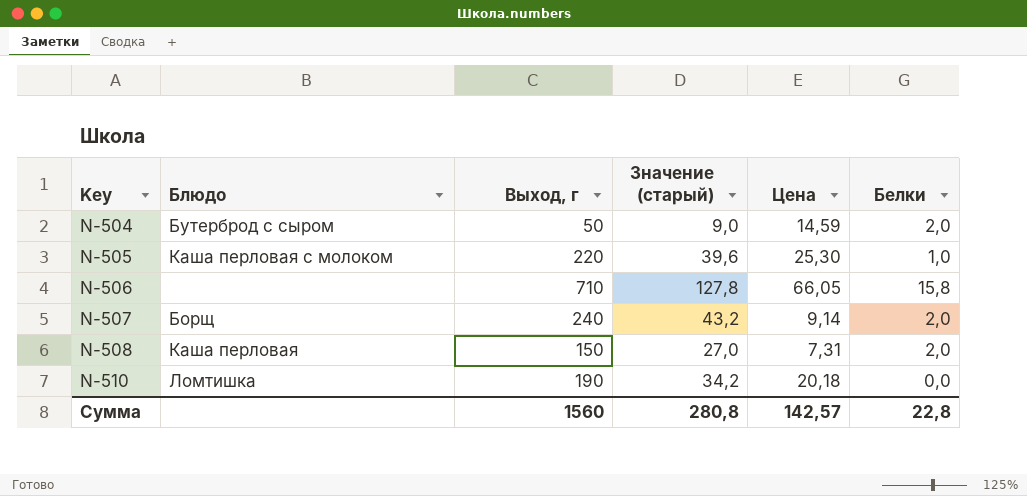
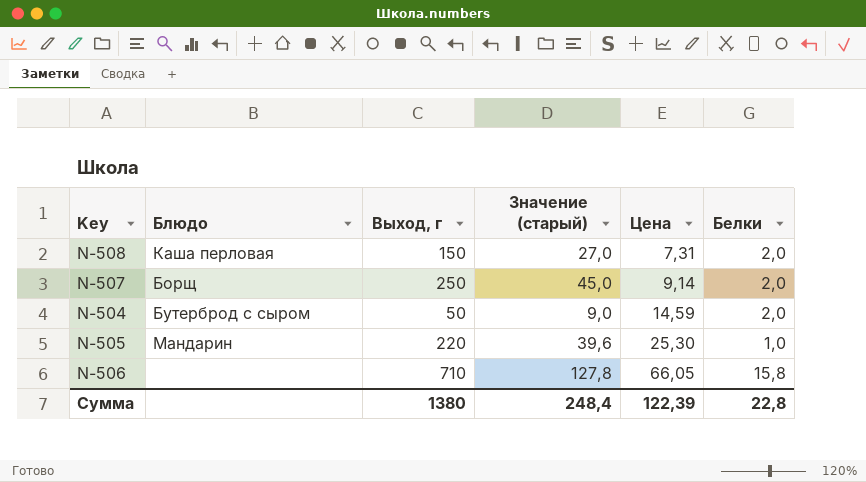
row order: Key ascending -> Цена ascending
row N-510: Ломтишка | 190 | 34,2 | 20,18 | 0,0 -> none
N-507 | Выход, г: 240 -> 250
N-507 | Значение (старый): 43,2 -> 45,0
N-505 | Блюдо: Каша перловая с молоком -> Мандарин
Сумма | Выход, г: 1560 -> 1380
Сумма | Значение (старый): 280,8 -> 248,4
Сумма | Цена: 142,57 -> 122,39

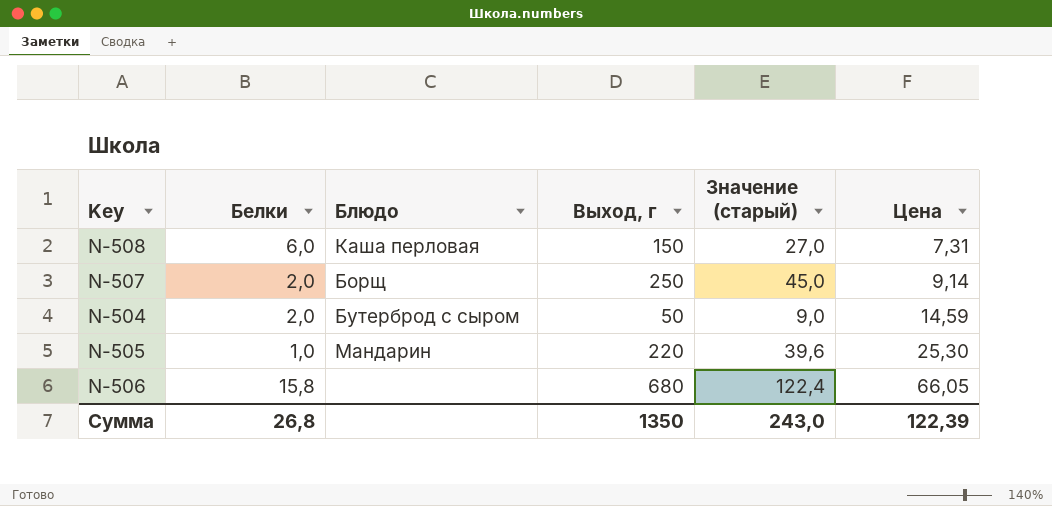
column Белки | position: 6 -> 2
N-508 | Белки: 2,0 -> 6,0
N-506 | Выход, г: 710 -> 680
N-506 | Значение (старый): 127,8 -> 122,4
Сумма | Белки: 22,8 -> 26,8
Сумма | Выход, г: 1380 -> 1350
Сумма | Значение (старый): 248,4 -> 243,0

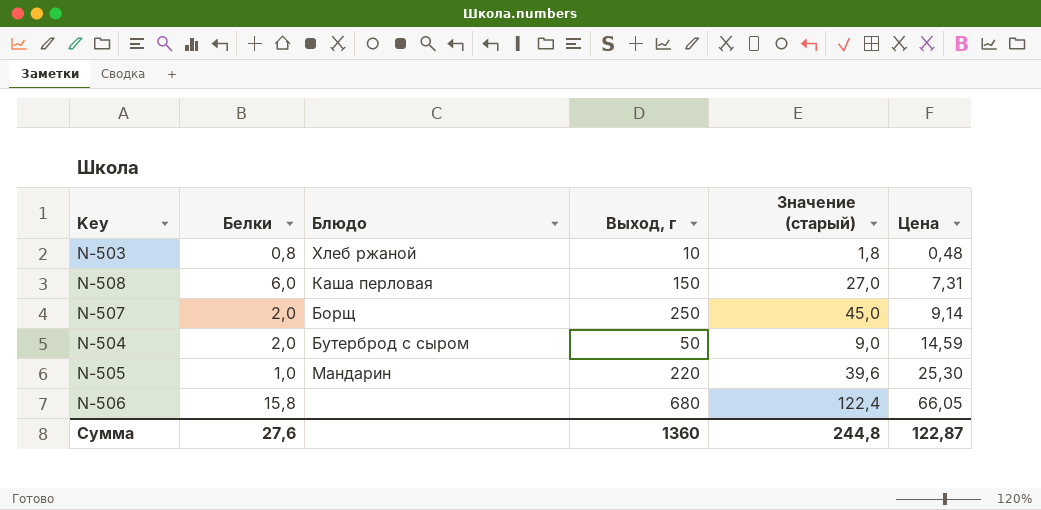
row N-503: none -> 0,8 | Хлеб ржаной | 10 | 1,8 | 0,48
Сумма | Белки: 26,8 -> 27,6
Сумма | Выход, г: 1350 -> 1360
Сумма | Значение (старый): 243,0 -> 244,8
Сумма | Цена: 122,39 -> 122,87

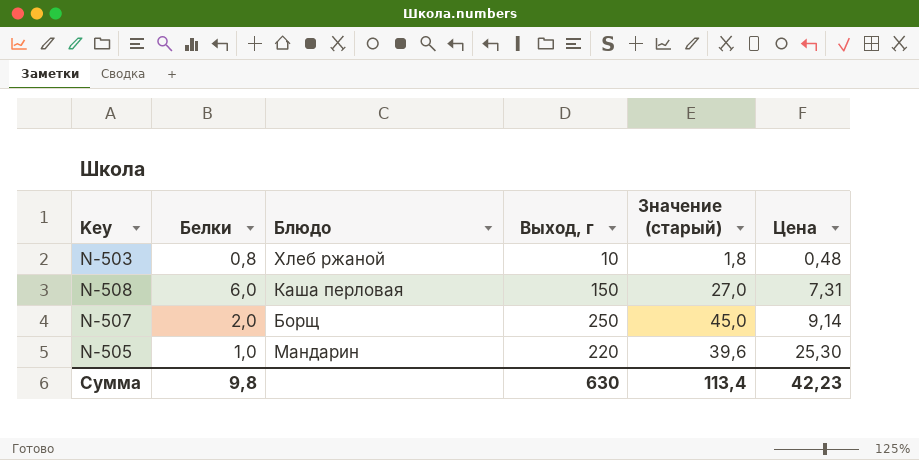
row N-504: 2,0 | Бутерброд с сыром | 50 | 9,0 | 14,59 -> none
row N-506: 15,8 | none | 680 | 122,4 | 66,05 -> none
Сумма | Белки: 27,6 -> 9,8
Сумма | Выход, г: 1360 -> 630
Сумма | Значение (старый): 244,8 -> 113,4
Сумма | Цена: 122,87 -> 42,23

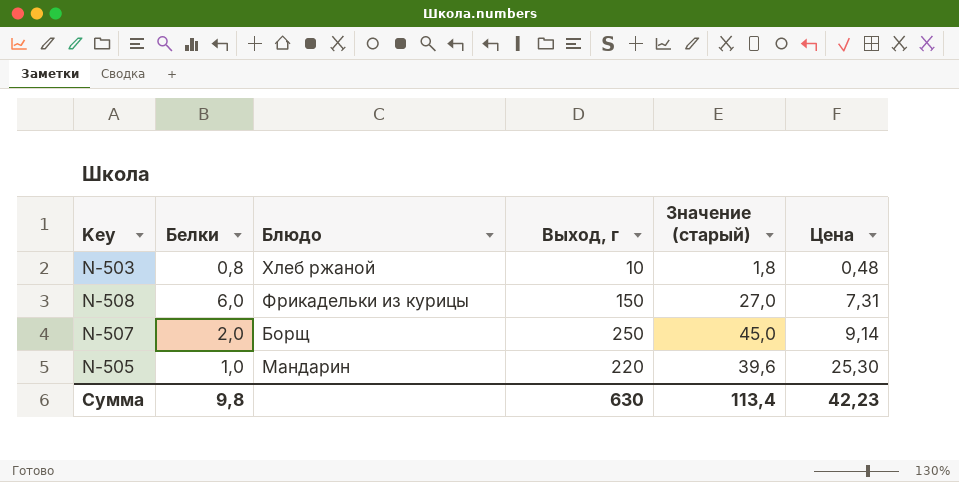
N-508 | Блюдо: Каша перловая -> Фрикадельки из курицы

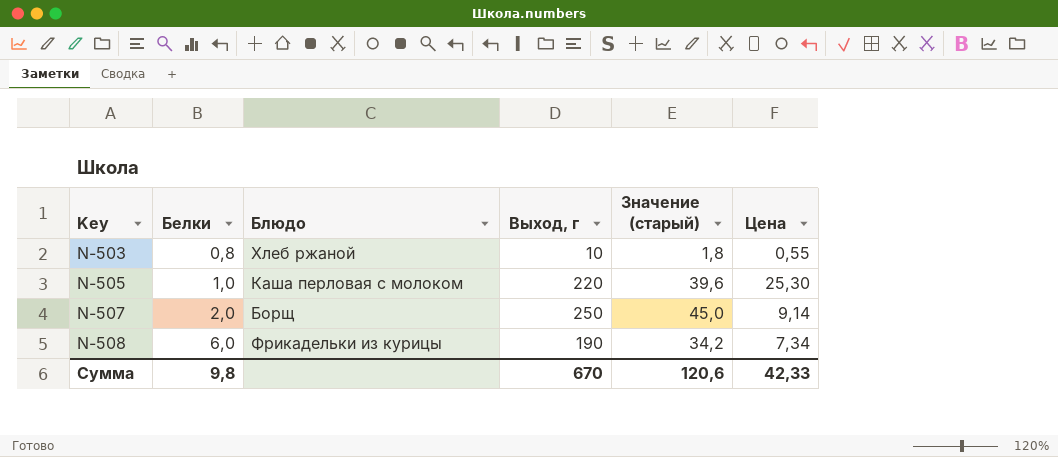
row order: Цена ascending -> Key ascending
N-503 | Цена: 0,48 -> 0,55
N-505 | Блюдо: Мандарин -> Каша перловая с молоком
N-508 | Выход, г: 150 -> 190
N-508 | Значение (старый): 27,0 -> 34,2
N-508 | Цена: 7,31 -> 7,34
Сумма | Выход, г: 630 -> 670
Сумма | Значение (старый): 113,4 -> 120,6
Сумма | Цена: 42,23 -> 42,33

